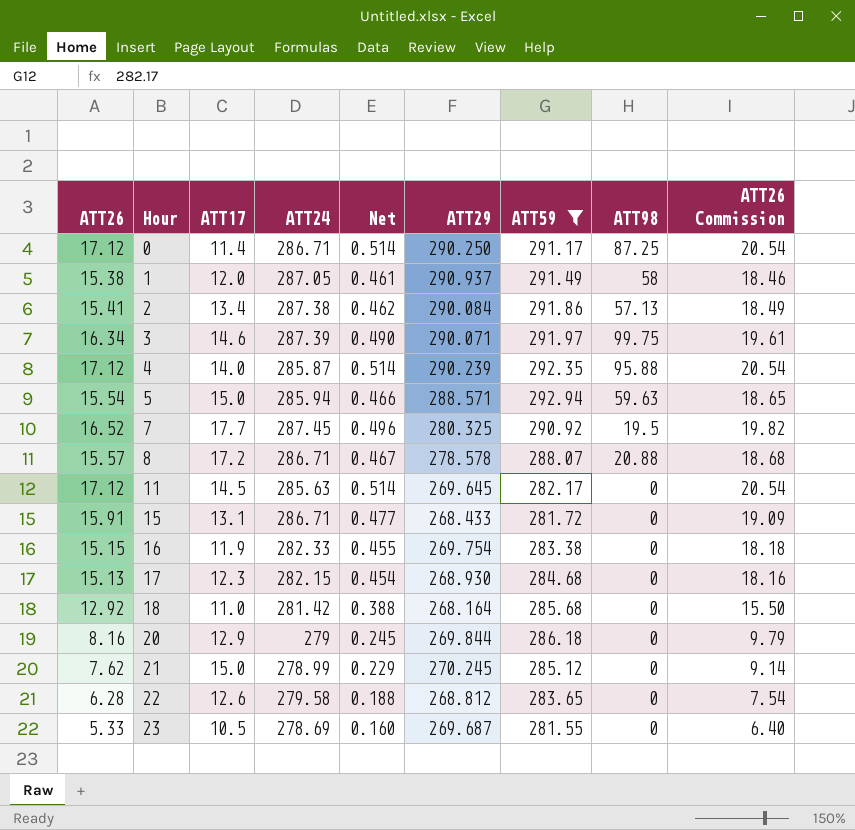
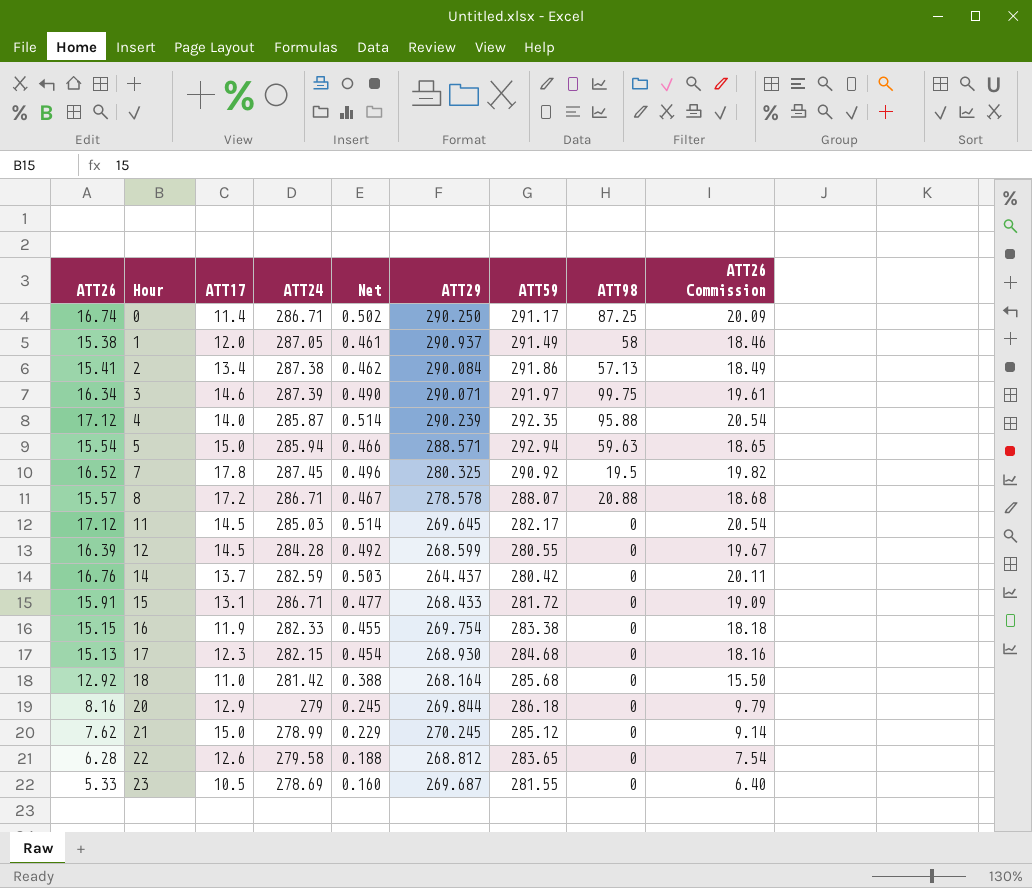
filter: ATT59 >= 281.55 -> none
0 | ATT26: 17.12 -> 16.74
0 | Net: 0.514 -> 0.502
0 | ATT26 Commission: 20.54 -> 20.09
7 | ATT17: 17.7 -> 17.8
11 | ATT24: 285.63 -> 285.03

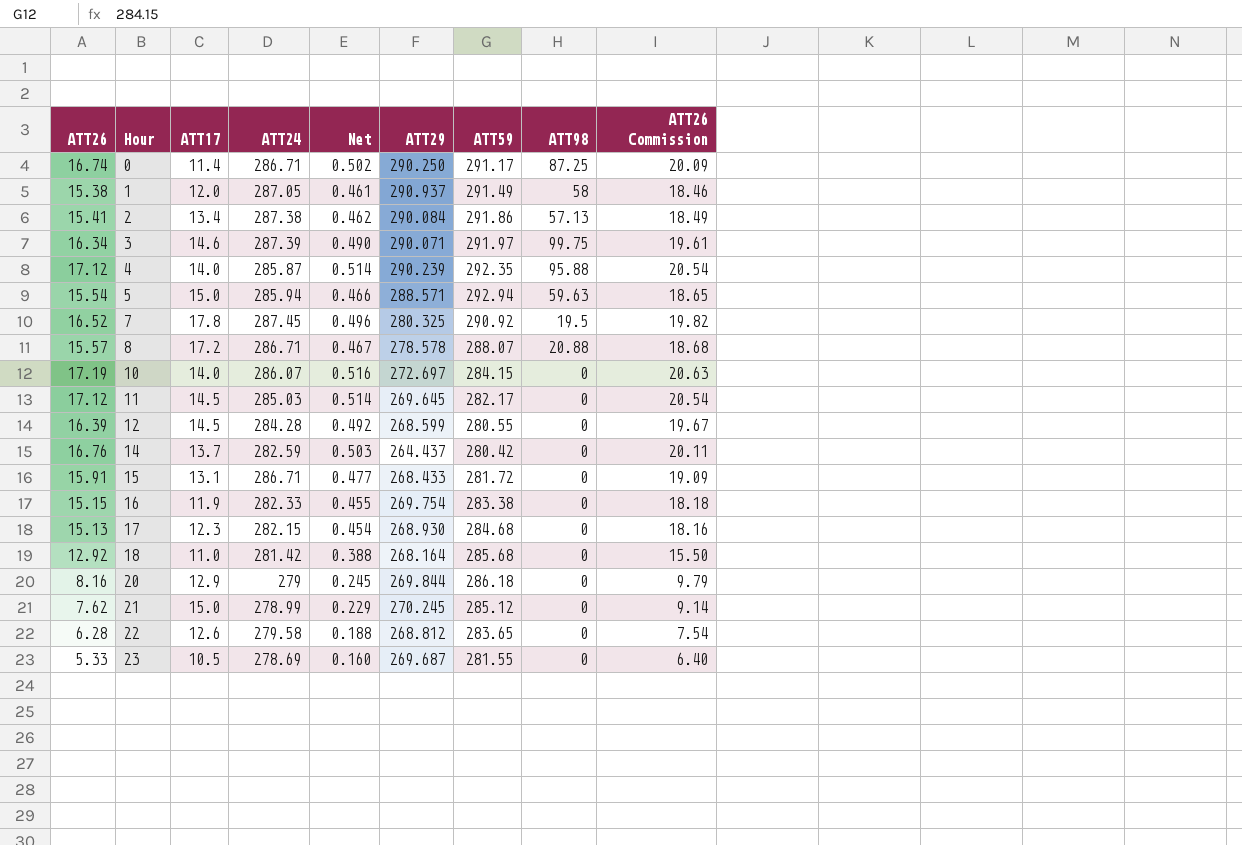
row 10: none -> 17.19 | 14.0 | 286.07 | 0.516 | 272.697 | 284.15 | 0 | 20.63

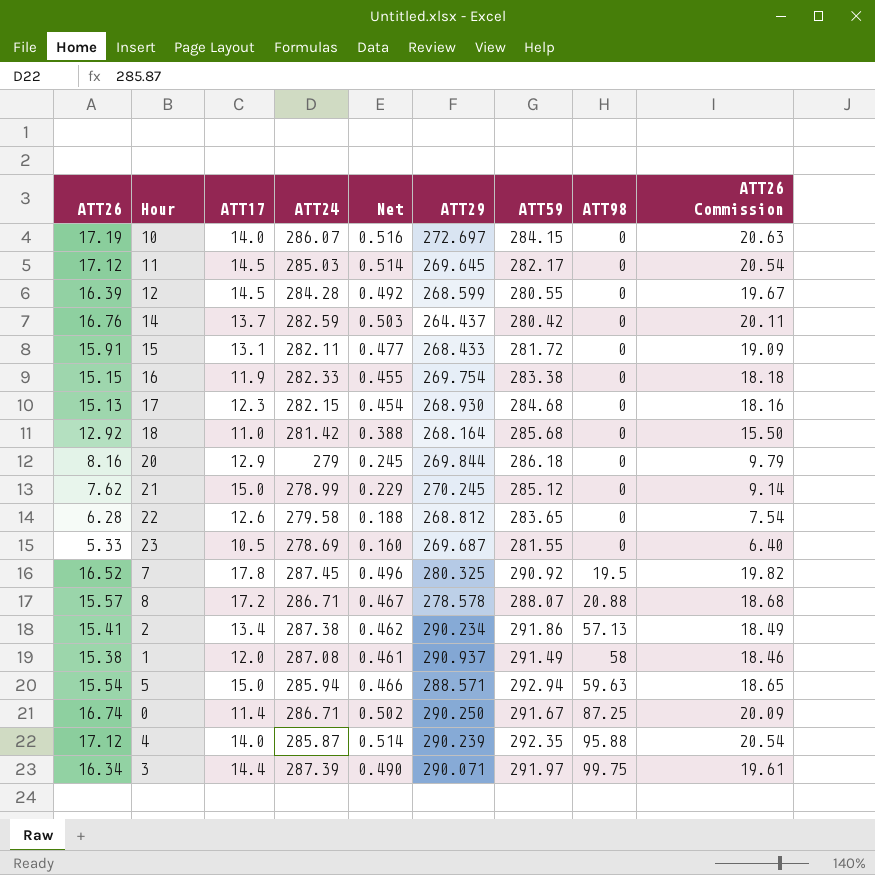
row order: Hour ascending -> ATT98 ascending
15 | ATT24: 286.71 -> 282.11
2 | ATT29: 290.084 -> 290.234
1 | ATT24: 287.05 -> 287.08
0 | ATT59: 291.17 -> 291.67
3 | ATT17: 14.6 -> 14.4

